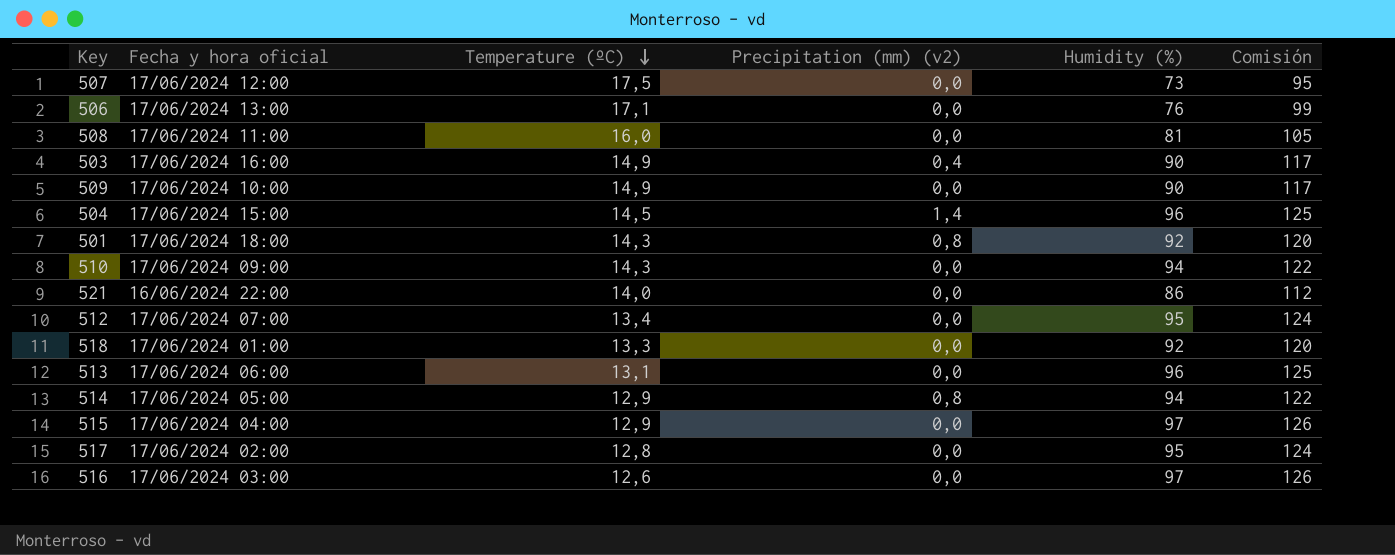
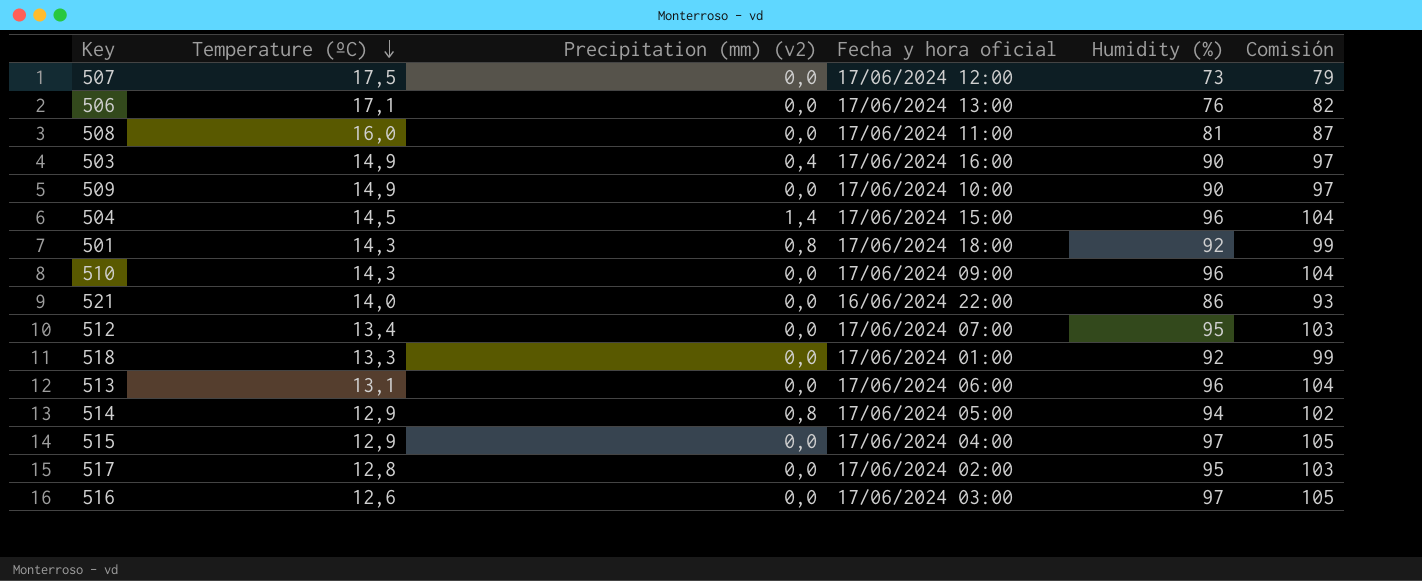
column Fecha y hora oficial | position: 2 -> 4
column Comisión | formula: [Humidity (%)] * 1,3 -> [Humidity (%)] * 1,08
510 | Humidity (%): 94 -> 96

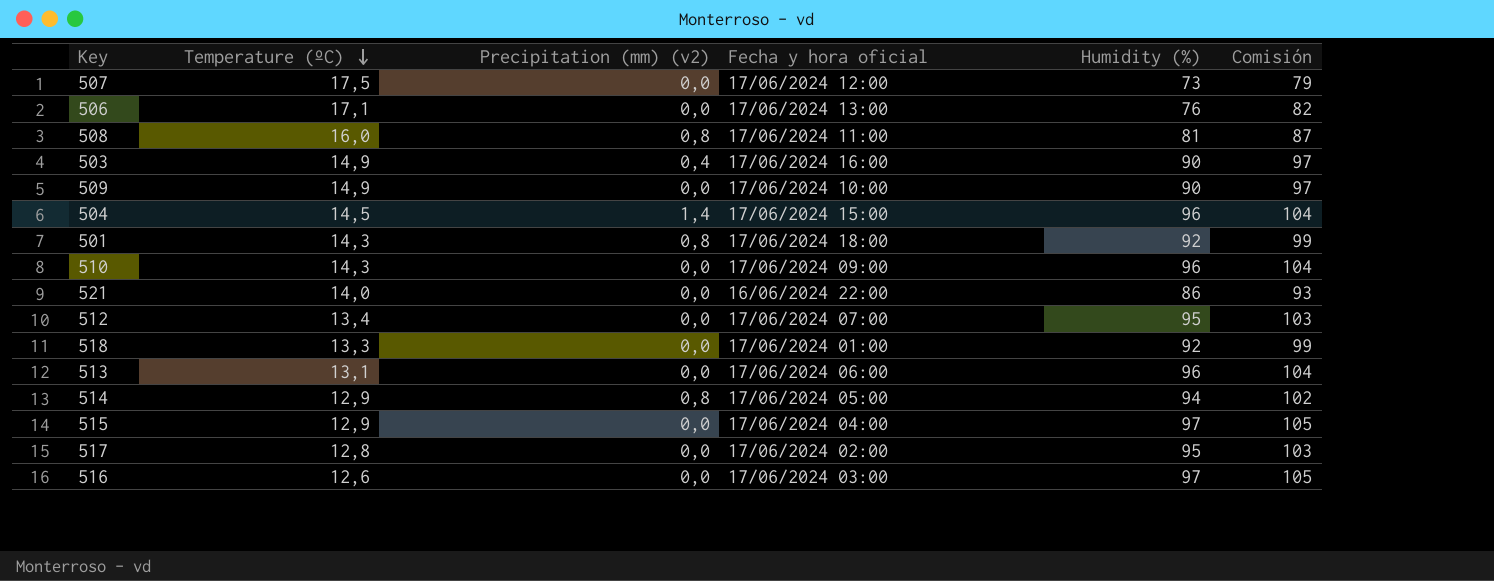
508 | Precipitation (mm) (v2): 0,0 -> 0,8

